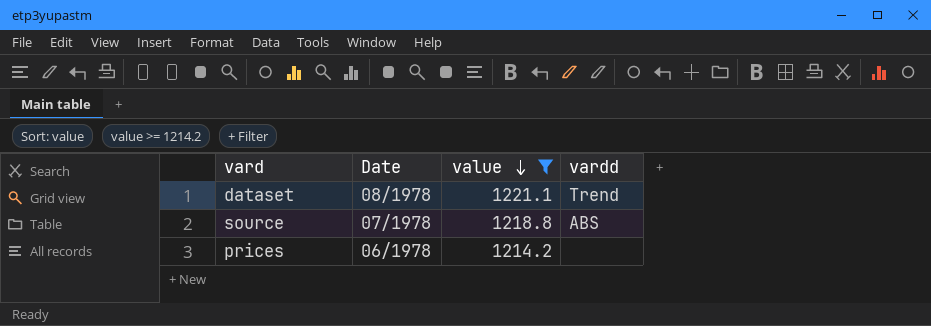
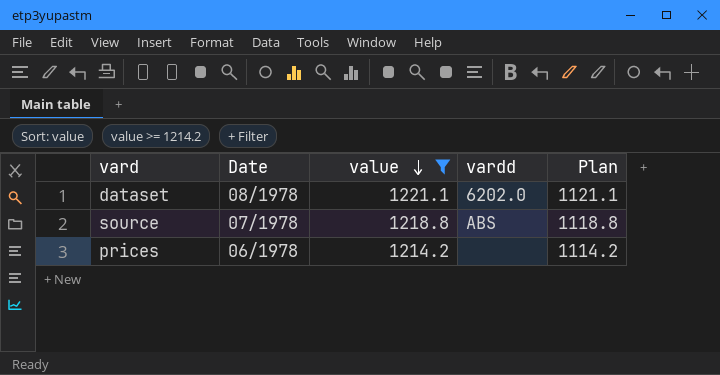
column Plan | formula: none -> [value] - 100
dataset | vardd: Trend -> 6202.0

